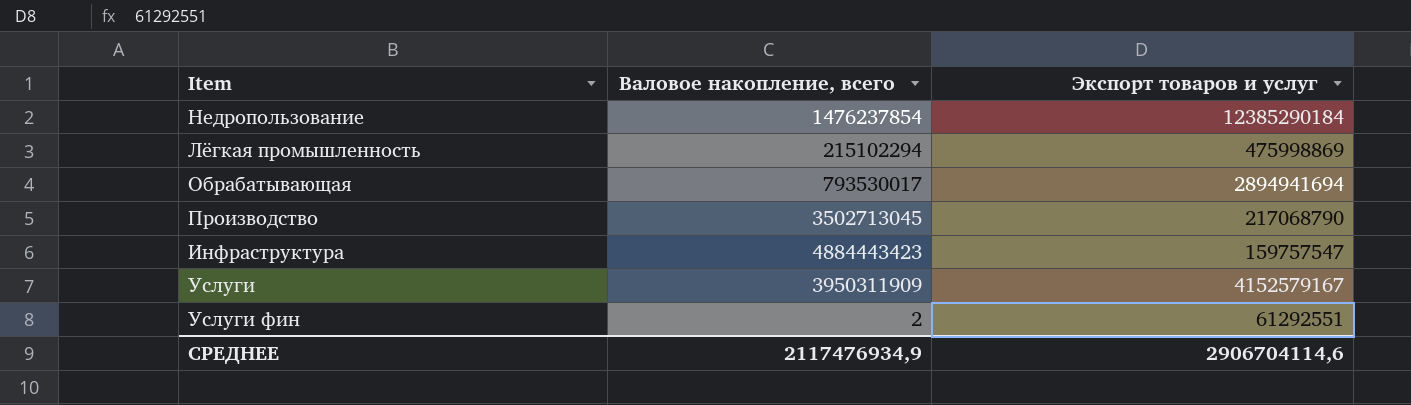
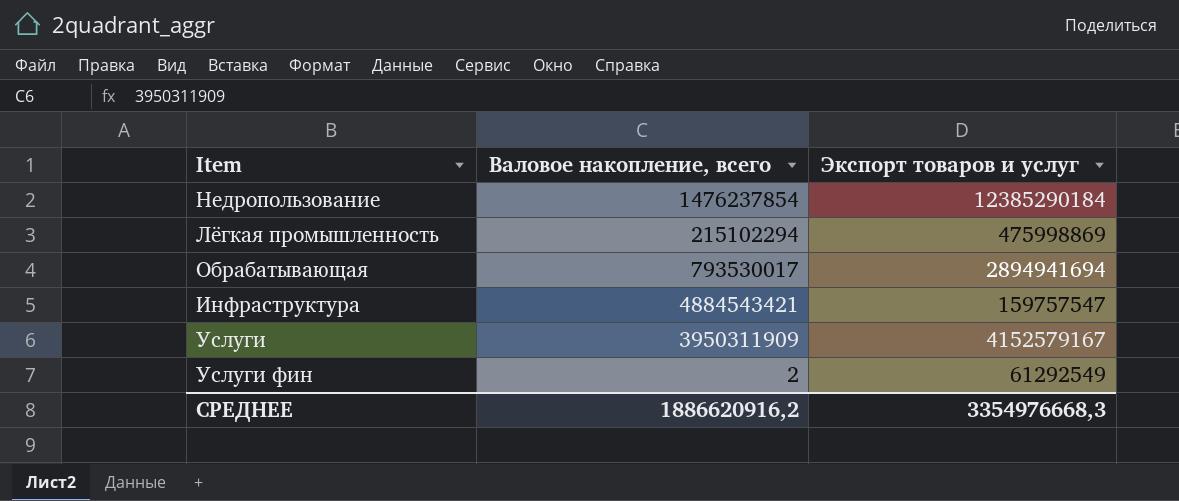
row Производство: 3502713045 | 217068790 -> none
Инфраструктура | Валовое накопление, всего: 4884443423 -> 4884543421
Услуги фин | Экспорт товаров и услуг: 61292551 -> 61292549
СРЕДНЕЕ | Валовое накопление, всего: 2117476934,9 -> 1886620916,2
СРЕДНЕЕ | Экспорт товаров и услуг: 2906704114,6 -> 3354976668,3

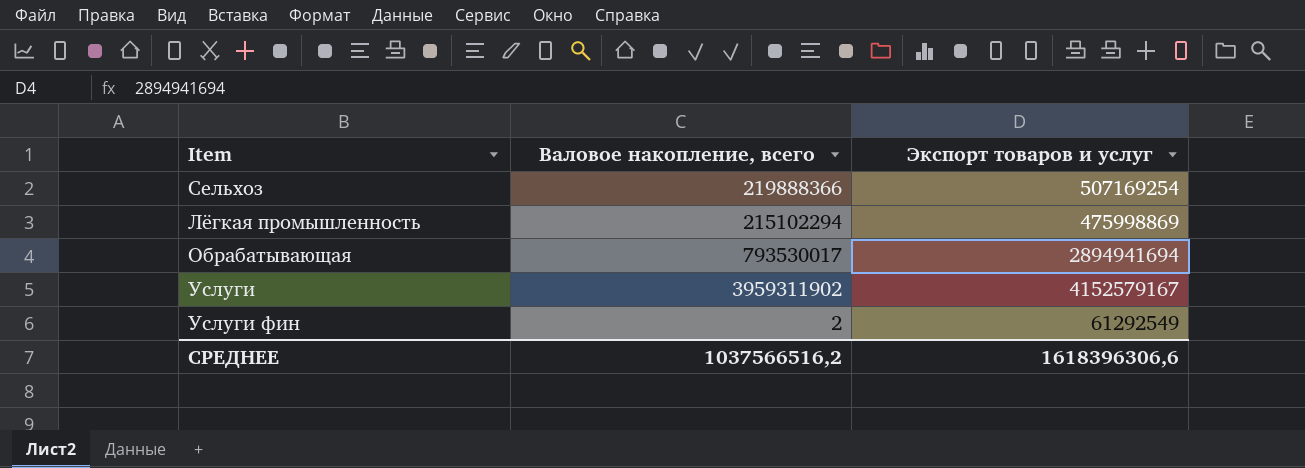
row Недропользование: 1476237854 | 12385290184 -> none
row Инфраструктура: 4884543421 | 159757547 -> none
row Сельхоз: none -> 219888366 | 507169254
Услуги | Валовое накопление, всего: 3950311909 -> 3959311902
СРЕДНЕЕ | Валовое накопление, всего: 1886620916,2 -> 1037566516,2
СРЕДНЕЕ | Экспорт товаров и услуг: 3354976668,3 -> 1618396306,6

